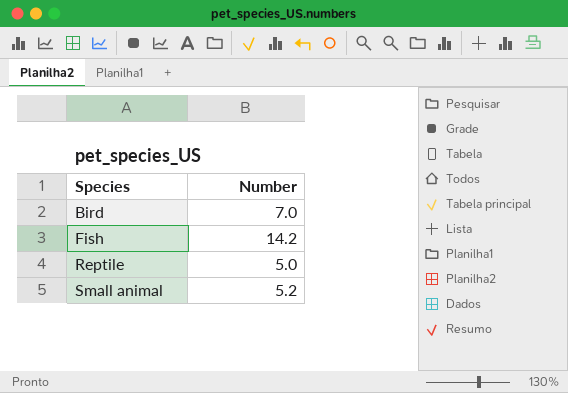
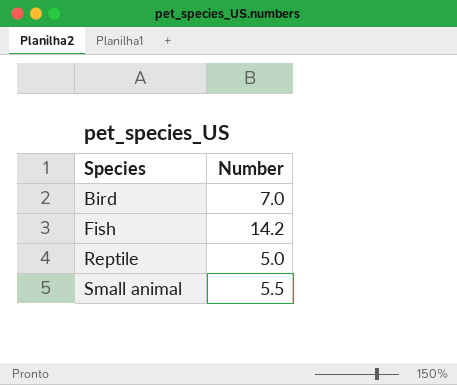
Small animal | Number: 5.2 -> 5.5

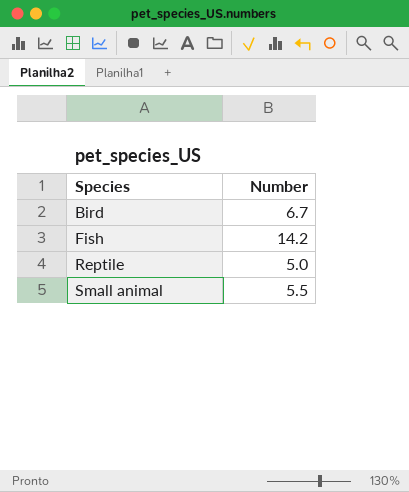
Bird | Number: 7.0 -> 6.7

